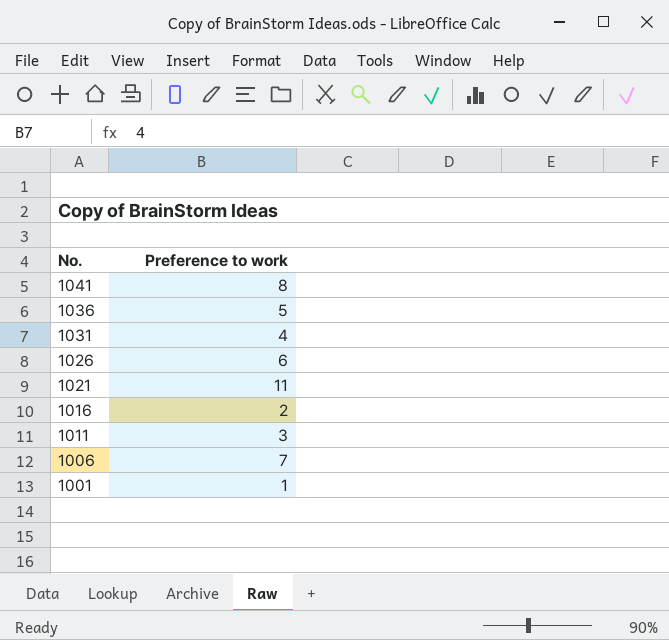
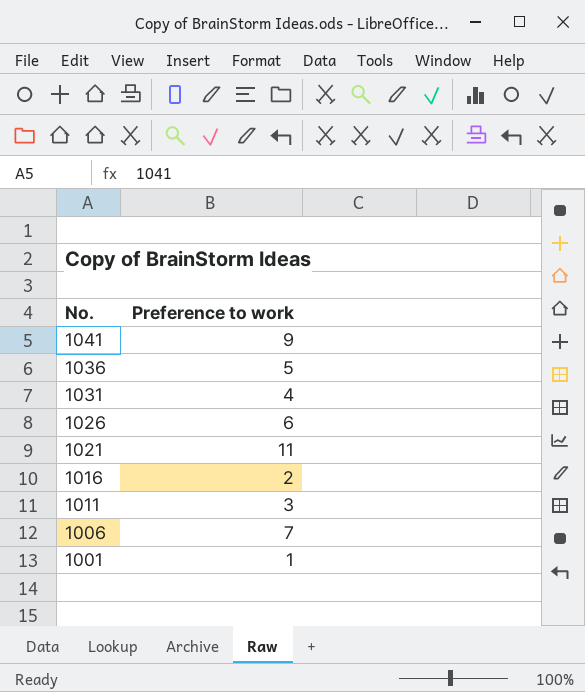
1041 | Preference to work: 8 -> 9

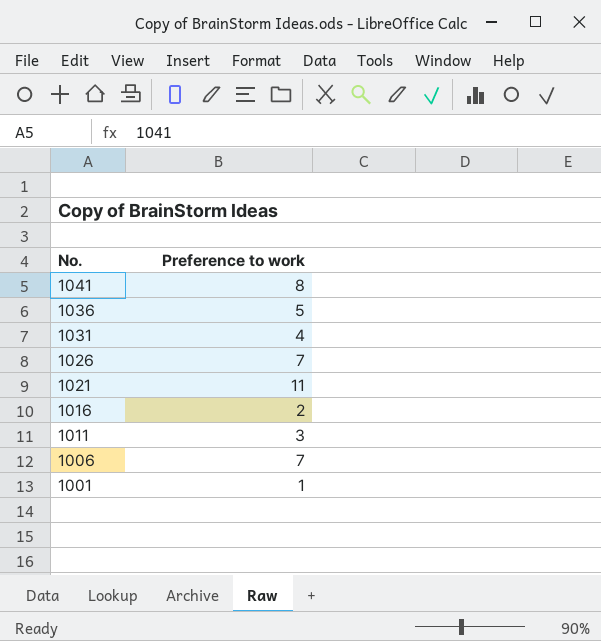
1041 | Preference to work: 9 -> 8
1026 | Preference to work: 6 -> 7

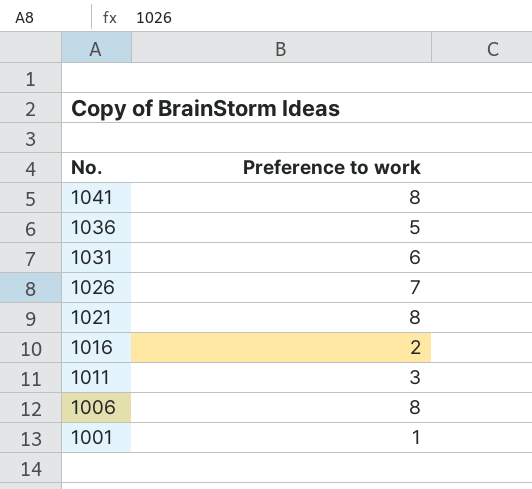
1031 | Preference to work: 4 -> 6
1021 | Preference to work: 11 -> 8
1006 | Preference to work: 7 -> 8

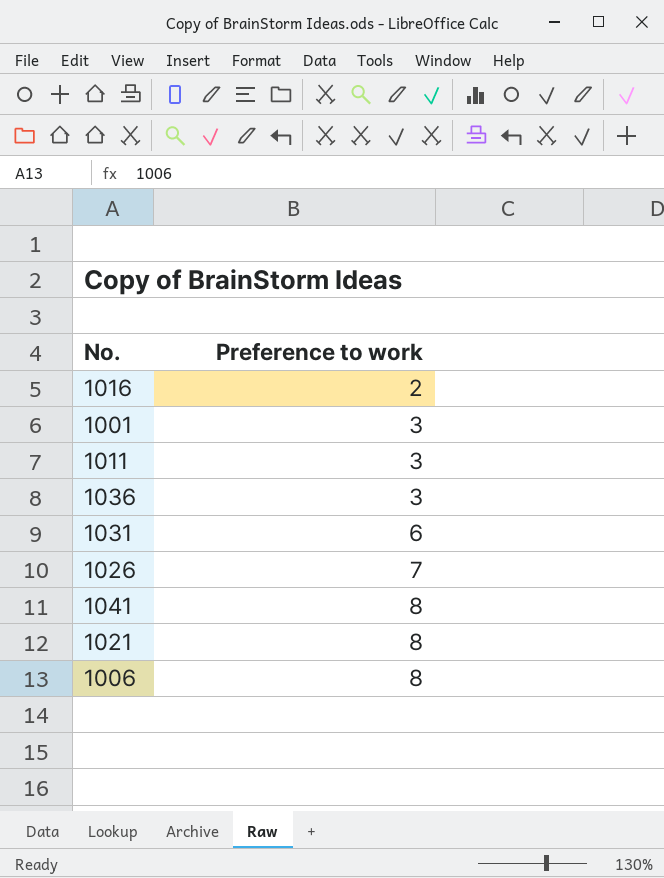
row order: No. descending -> Preference to work ascending
1001 | Preference to work: 1 -> 3
1036 | Preference to work: 5 -> 3

